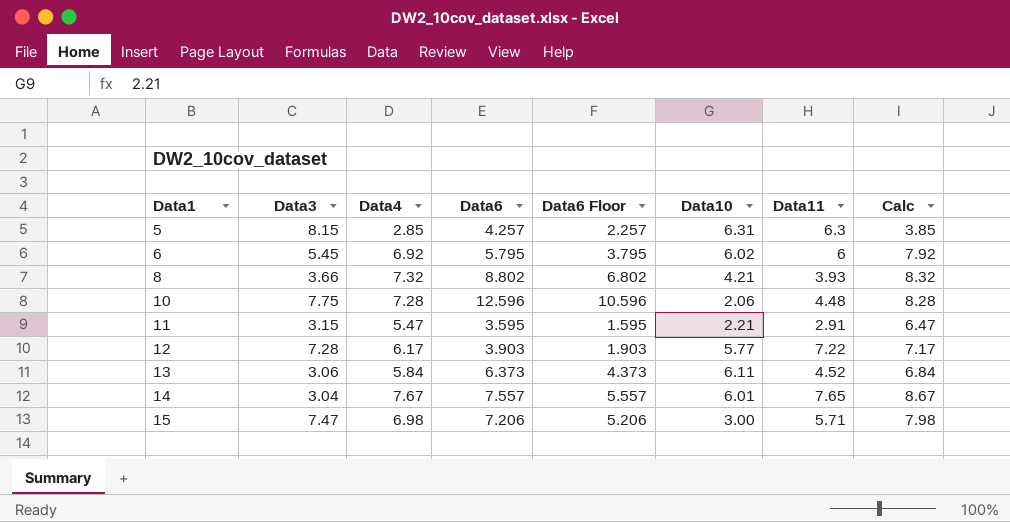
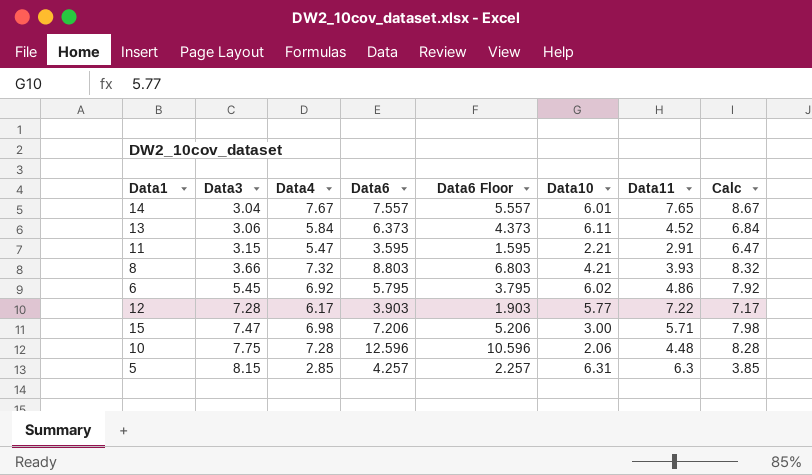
row order: Data1 ascending -> Data3 ascending
8 | Data6: 8.802 -> 8.803
8 | Data6 Floor: 6.802 -> 6.803
6 | Data11: 6 -> 4.86

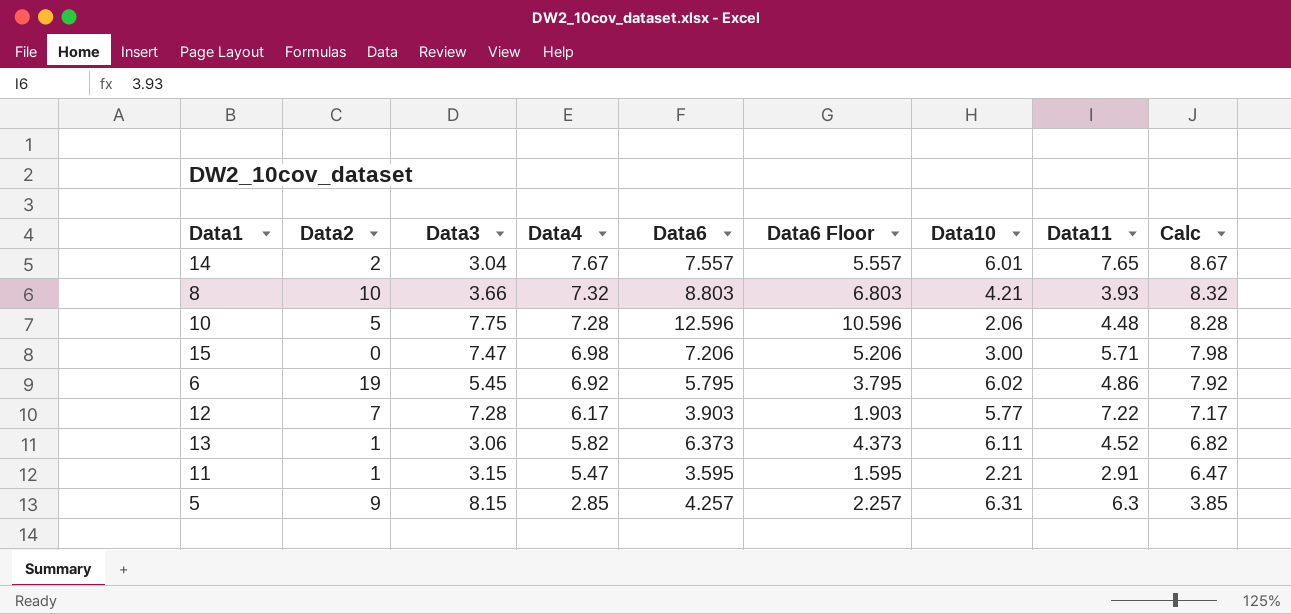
row order: Data3 ascending -> Data4 descending
column Data2 | position: none -> 2
13 | Data4: 5.84 -> 5.82
13 | Calc: 6.84 -> 6.82

